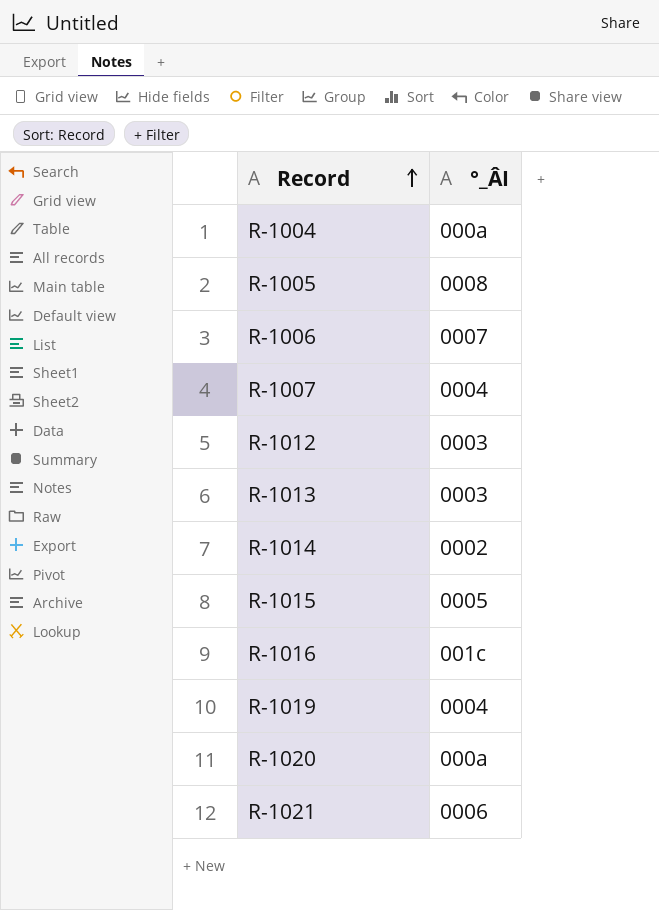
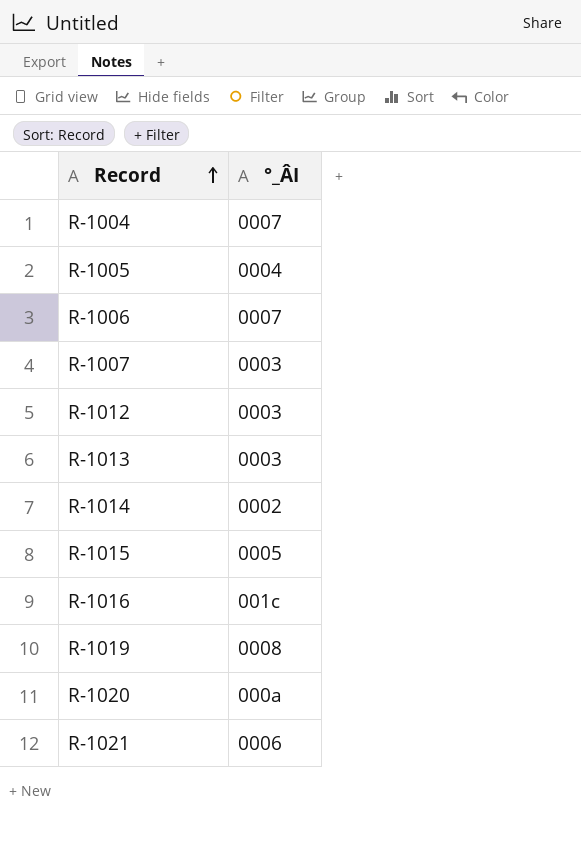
R-1004 | °_ÂI: 000a -> 0007
R-1005 | °_ÂI: 0008 -> 0004
R-1007 | °_ÂI: 0004 -> 0003
R-1019 | °_ÂI: 0004 -> 0008

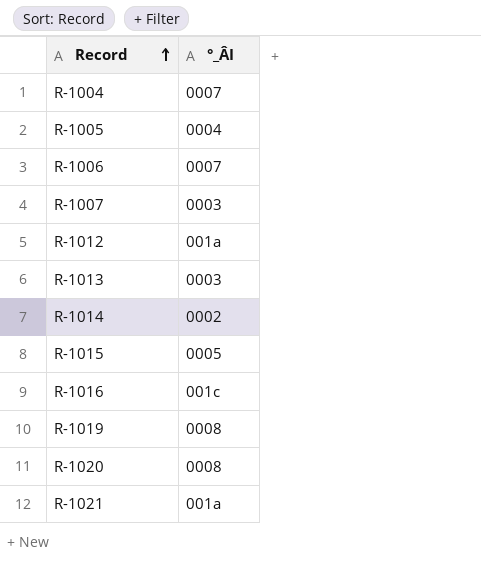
R-1012 | °_ÂI: 0003 -> 001a
R-1020 | °_ÂI: 000a -> 0008
R-1021 | °_ÂI: 0006 -> 001a

